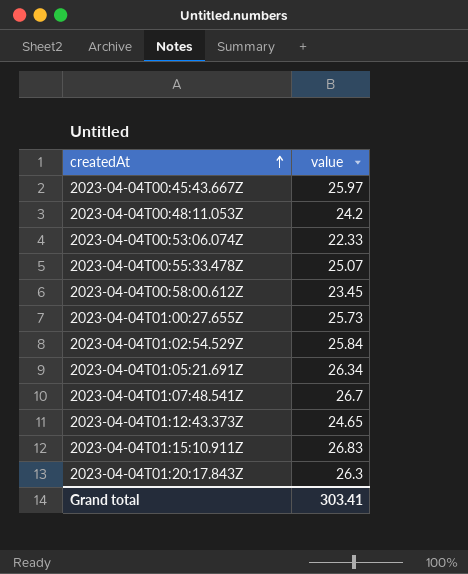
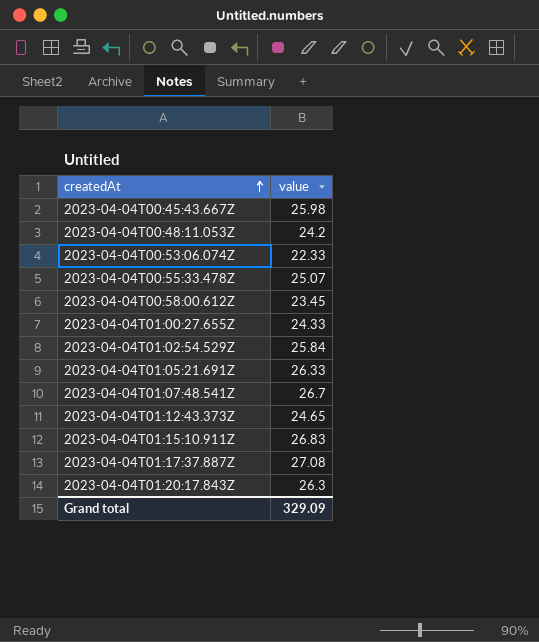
2023-04-04T00:45:43.667Z | value: 25.97 -> 25.98
2023-04-04T01:00:27.655Z | value: 25.73 -> 24.33
2023-04-04T01:05:21.691Z | value: 26.34 -> 26.33
row 2023-04-04T01:17:37.887Z: none -> 27.08
Grand total | value: 303.41 -> 329.09

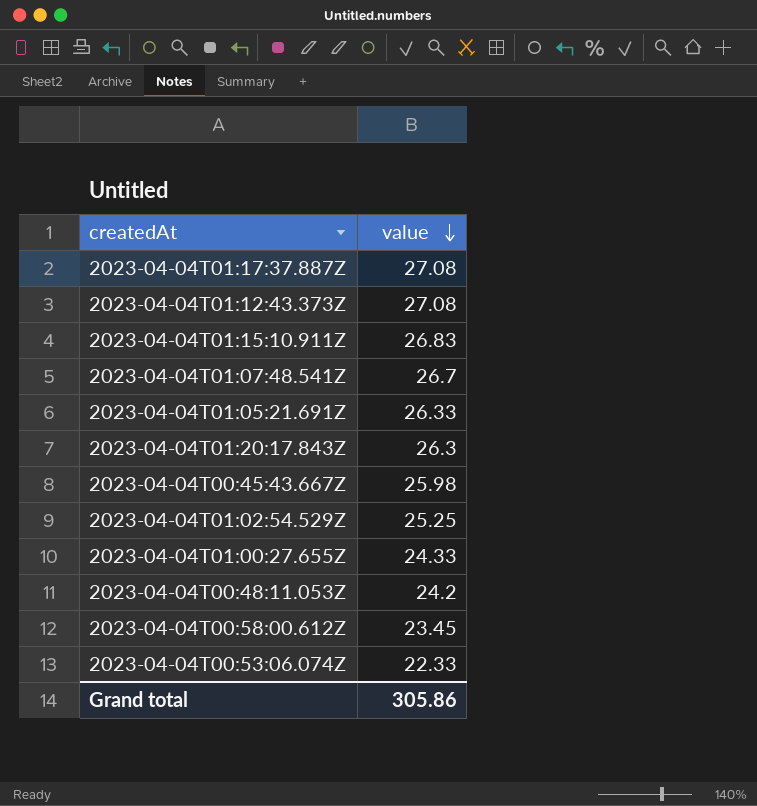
row order: createdAt ascending -> value descending
row 2023-04-04T00:55:33.478Z: 25.07 -> none
2023-04-04T01:12:43.373Z | value: 24.65 -> 27.08
2023-04-04T01:02:54.529Z | value: 25.84 -> 25.25
Grand total | value: 329.09 -> 305.86

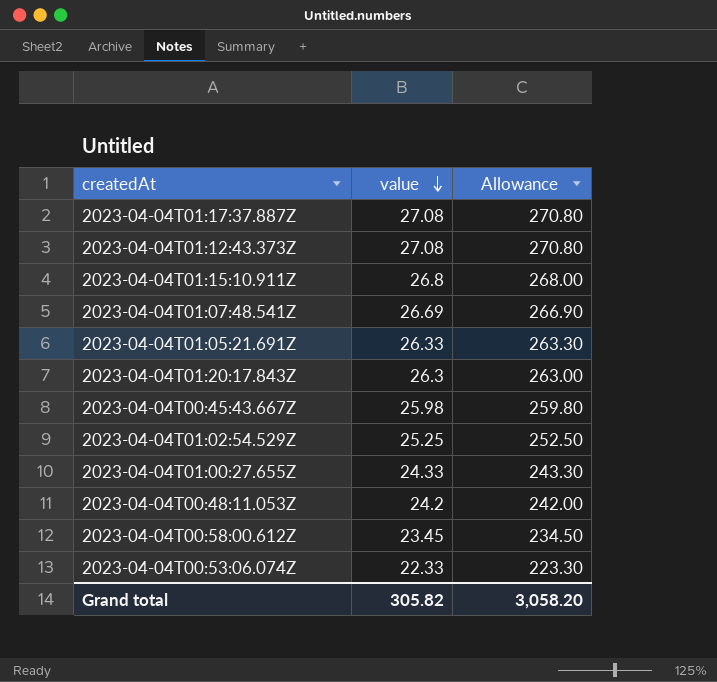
column Allowance | formula: none -> [value] * 10
2023-04-04T01:15:10.911Z | value: 26.83 -> 26.8
2023-04-04T01:07:48.541Z | value: 26.7 -> 26.69
Grand total | value: 305.86 -> 305.82

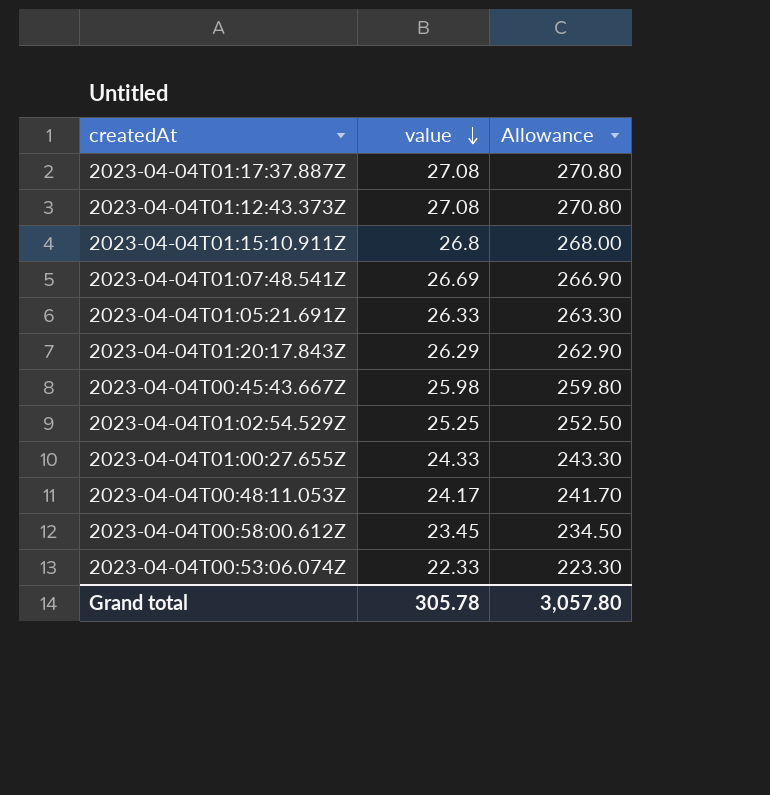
2023-04-04T01:20:17.843Z | value: 26.3 -> 26.29
2023-04-04T01:20:17.843Z | Allowance: 263.00 -> 262.90
2023-04-04T00:48:11.053Z | value: 24.2 -> 24.17
2023-04-04T00:48:11.053Z | Allowance: 242.00 -> 241.70
Grand total | value: 305.82 -> 305.78
Grand total | Allowance: 3,058.20 -> 3,057.80

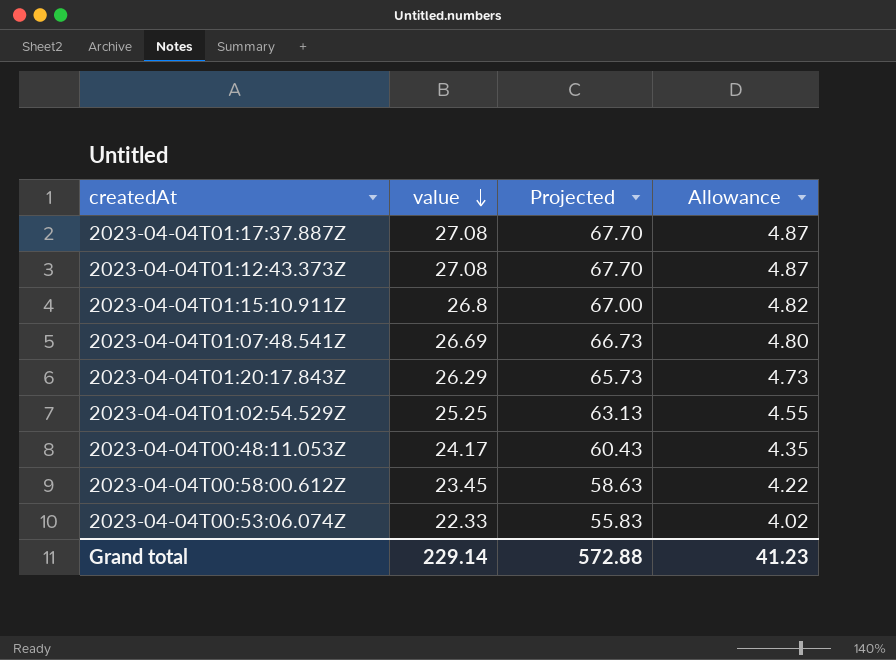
column Projected | formula: none -> [value] * 2.5
column Allowance | formula: [value] * 10 -> [value] * 0.18
row 2023-04-04T01:05:21.691Z: 26.33 | 263.30 -> none
row 2023-04-04T00:45:43.667Z: 25.98 | 259.80 -> none
row 2023-04-04T01:00:27.655Z: 24.33 | 243.30 -> none
Grand total | value: 305.78 -> 229.14
Grand total | Allowance: 3,057.80 -> 41.23

